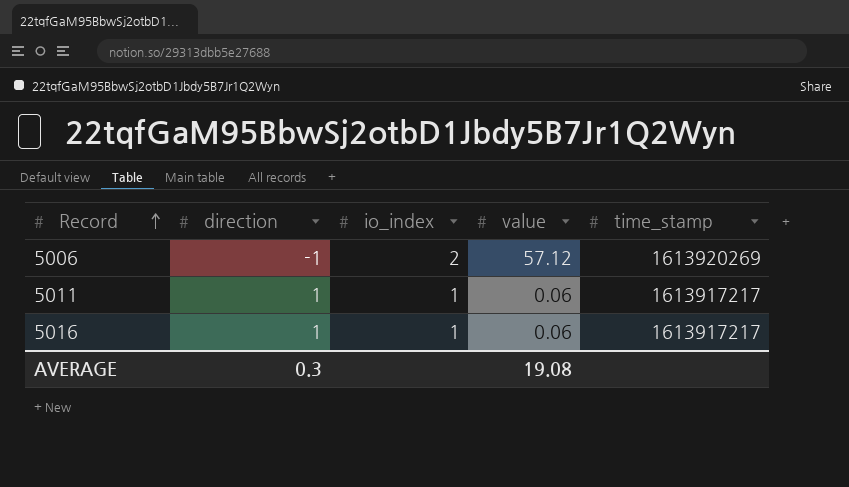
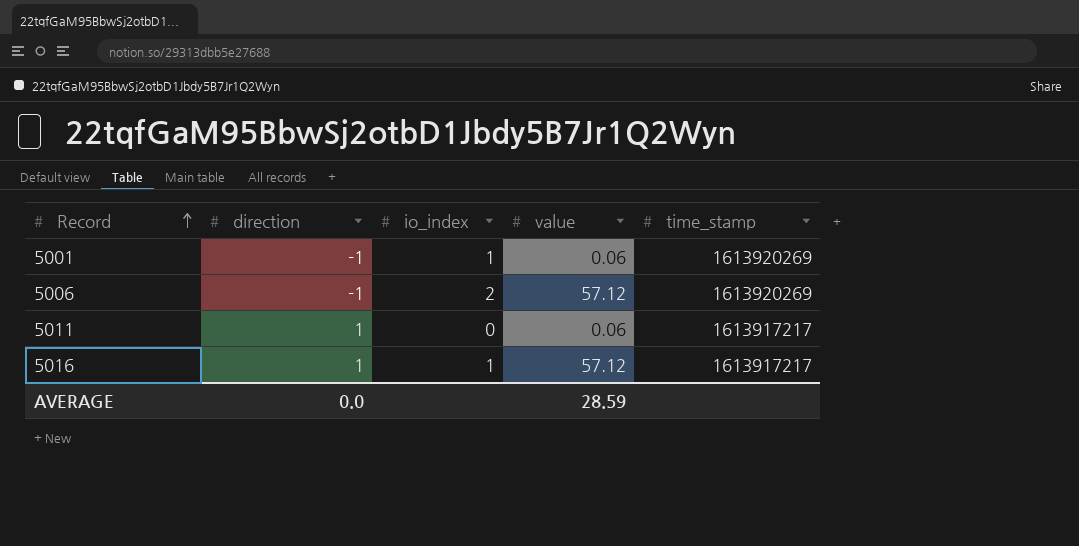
row 5001: none -> -1 | 1 | 0.06 | 1613920269
5011 | io_index: 1 -> 0
5016 | value: 0.06 -> 57.12
AVERAGE | direction: 0.3 -> 0.0
AVERAGE | value: 19.08 -> 28.59

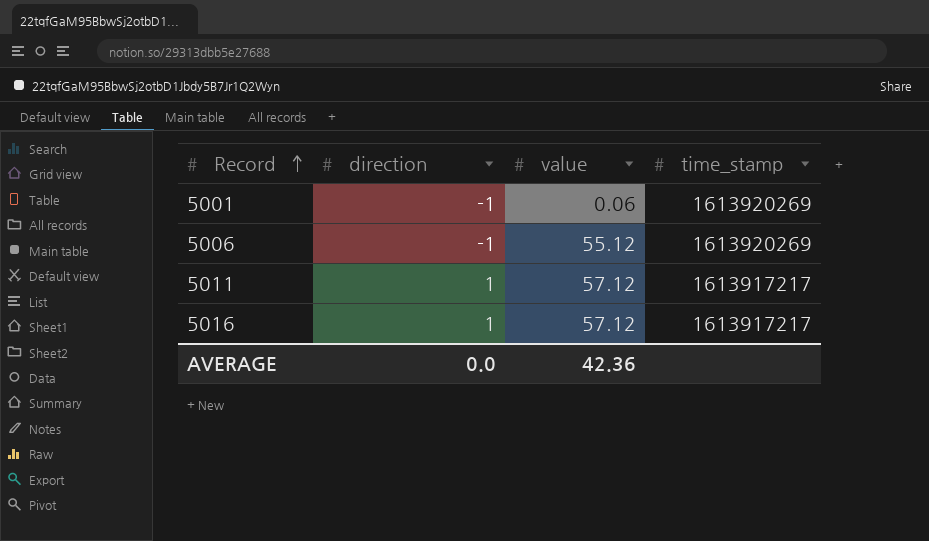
column io_index | position: 3 -> none
5006 | value: 57.12 -> 55.12
5011 | value: 0.06 -> 57.12
AVERAGE | value: 28.59 -> 42.36

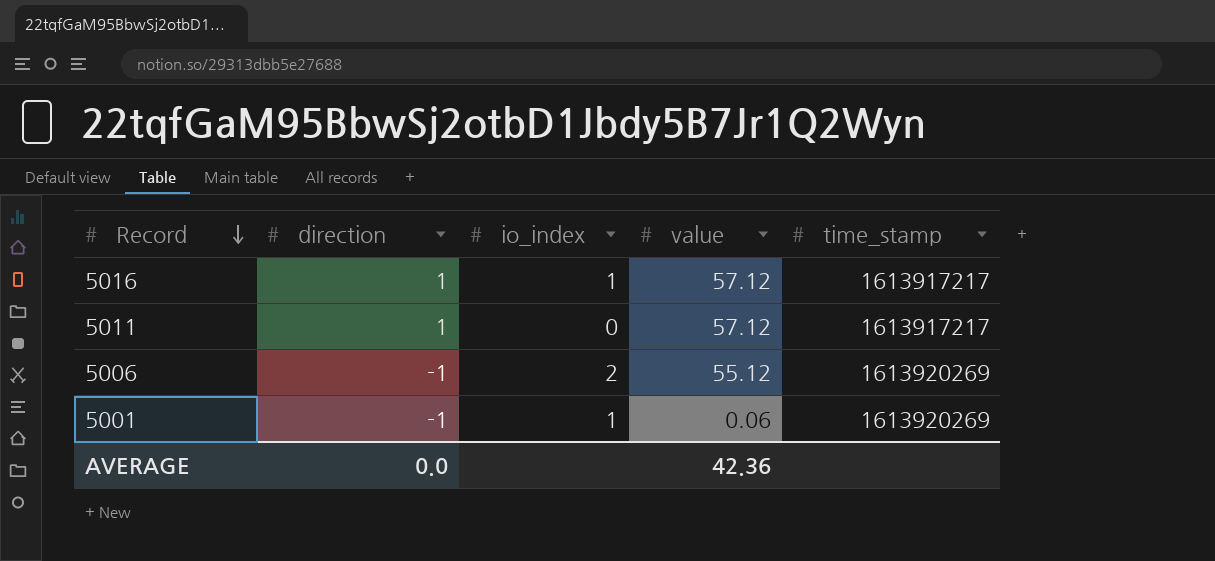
row order: Record ascending -> Record descending
column io_index | position: none -> 3

